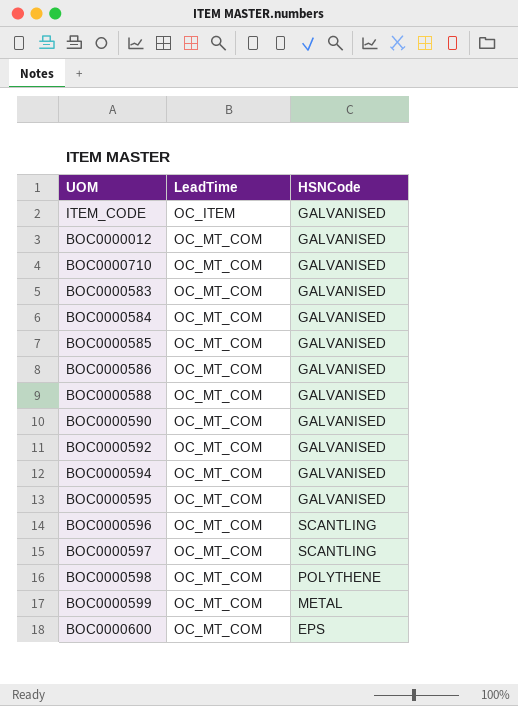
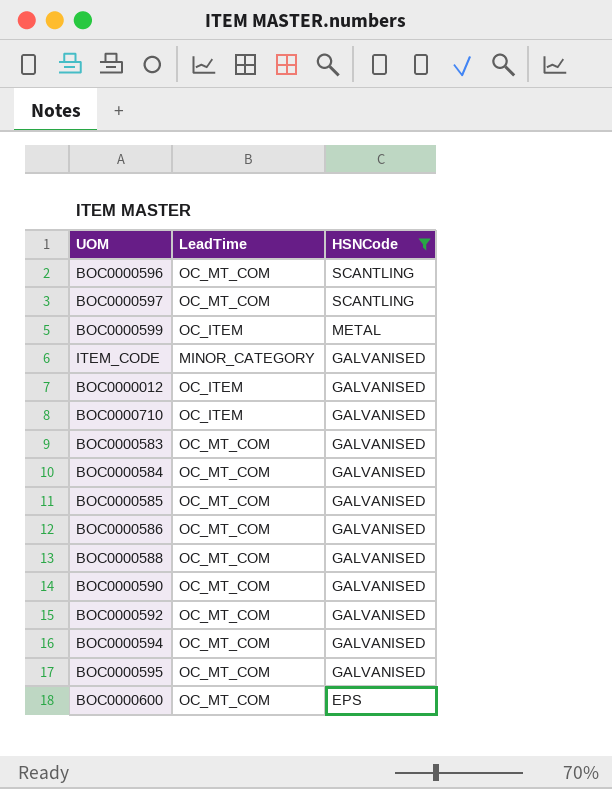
filter: none -> HSNCode != POLYTHENE
row order: LeadTime ascending -> HSNCode descending
BOC0000599 | LeadTime: OC_MT_COM -> OC_ITEM
ITEM_CODE | LeadTime: OC_ITEM -> MINOR_CATEGORY
BOC0000012 | LeadTime: OC_MT_COM -> OC_ITEM
BOC0000710 | LeadTime: OC_MT_COM -> OC_ITEM

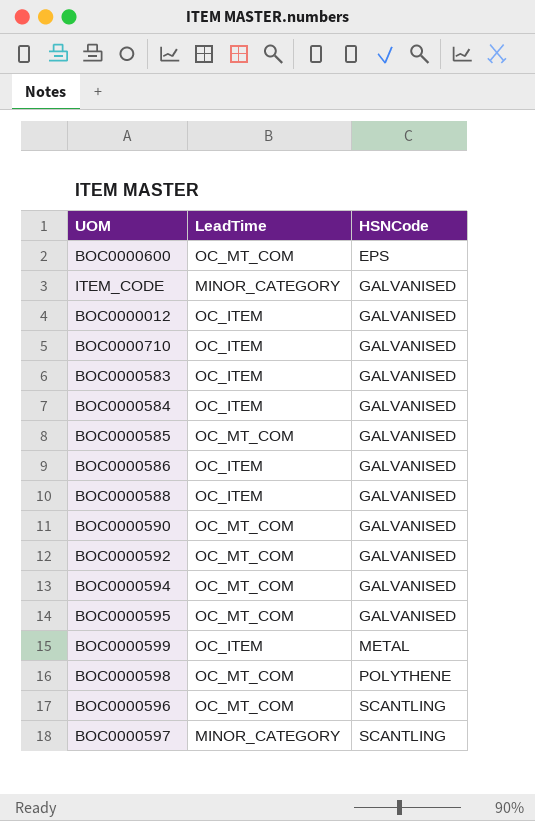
filter: HSNCode != POLYTHENE -> none
row order: HSNCode descending -> HSNCode ascending
BOC0000583 | LeadTime: OC_MT_COM -> OC_ITEM
BOC0000584 | LeadTime: OC_MT_COM -> OC_ITEM
BOC0000586 | LeadTime: OC_MT_COM -> OC_ITEM
BOC0000588 | LeadTime: OC_MT_COM -> OC_ITEM
BOC0000597 | LeadTime: OC_MT_COM -> MINOR_CATEGORY

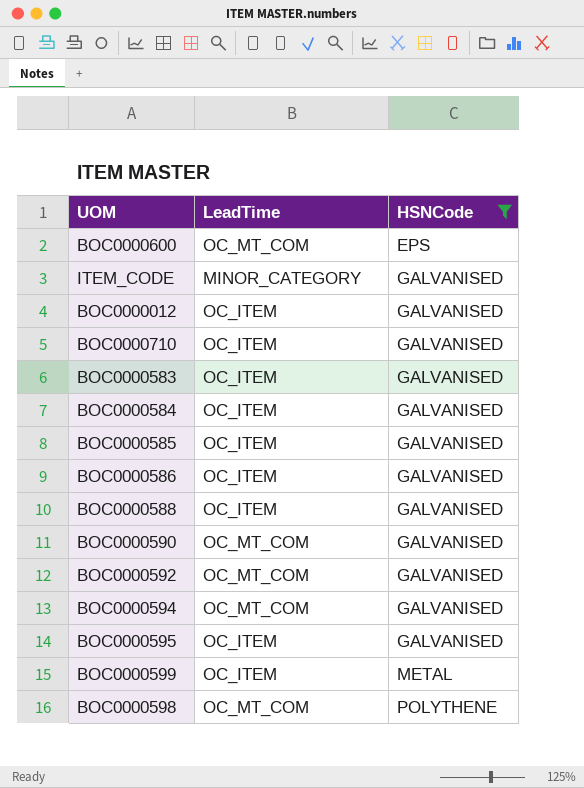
filter: none -> HSNCode != SCANTLING
BOC0000585 | LeadTime: OC_MT_COM -> OC_ITEM
BOC0000595 | LeadTime: OC_MT_COM -> OC_ITEM

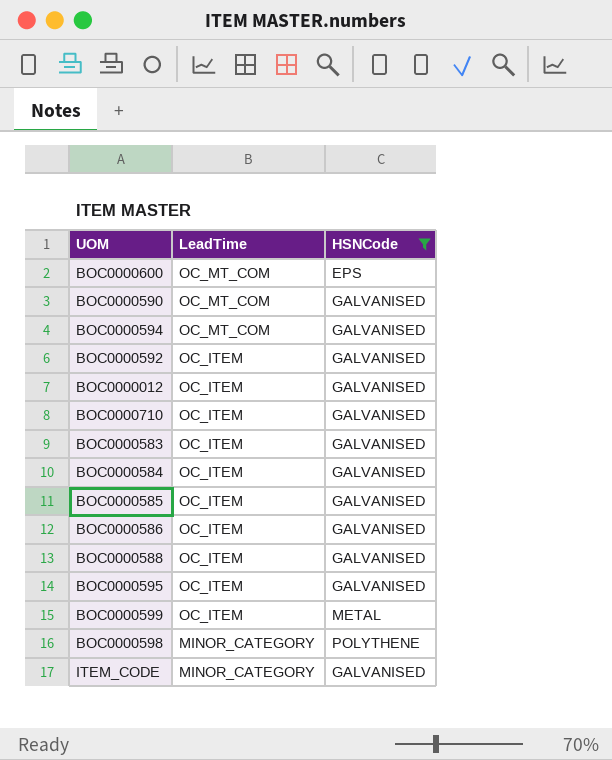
row order: HSNCode ascending -> LeadTime descending
BOC0000592 | LeadTime: OC_MT_COM -> OC_ITEM
BOC0000598 | LeadTime: OC_MT_COM -> MINOR_CATEGORY

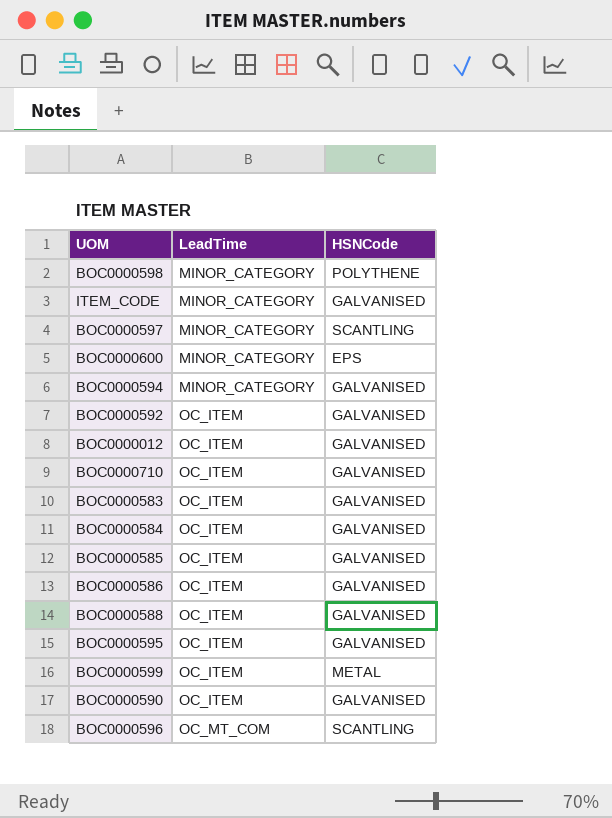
filter: HSNCode != SCANTLING -> none
row order: LeadTime descending -> LeadTime ascending
BOC0000600 | LeadTime: OC_MT_COM -> MINOR_CATEGORY
BOC0000594 | LeadTime: OC_MT_COM -> MINOR_CATEGORY
BOC0000590 | LeadTime: OC_MT_COM -> OC_ITEM

